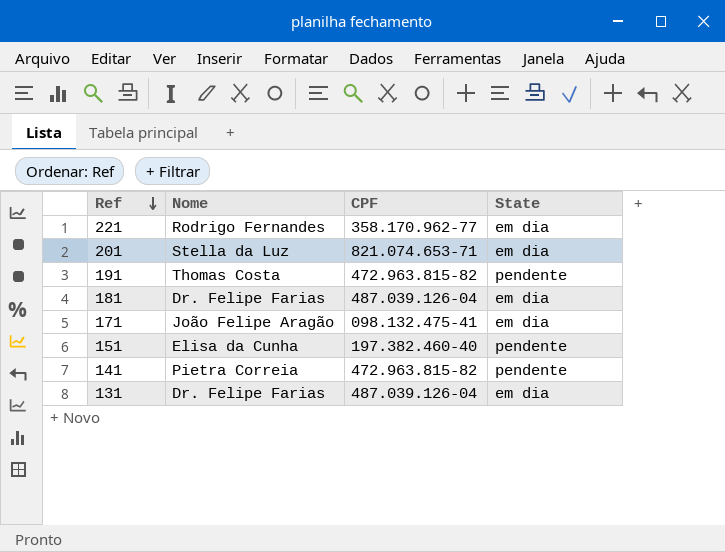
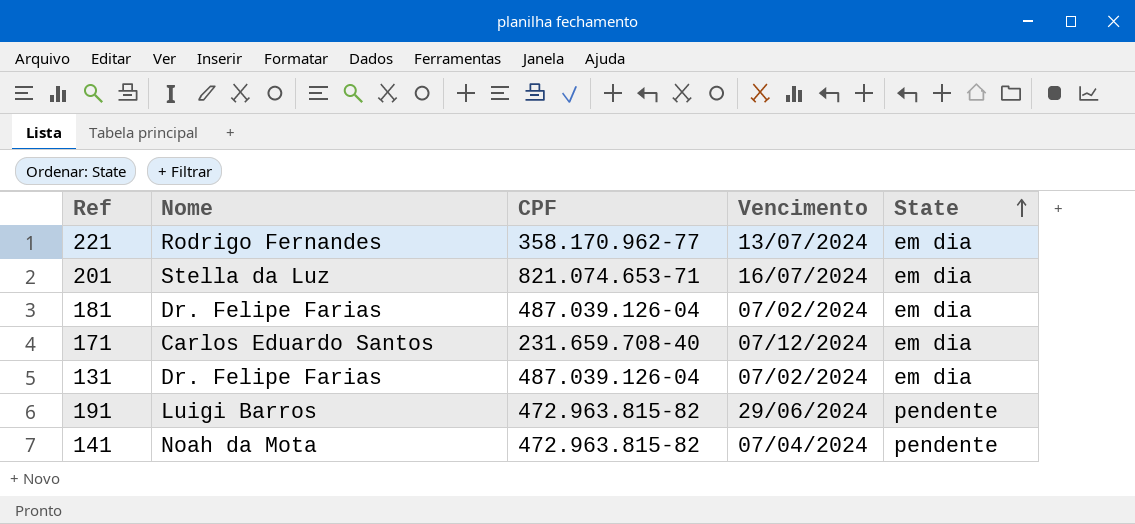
row order: Ref descending -> State ascending
column Vencimento | position: none -> 4
row 151: Elisa da Cunha | 197.382.460-40 | pendente -> none
171 | Nome: João Felipe Aragão -> Carlos Eduardo Santos
171 | CPF: 098.132.475-41 -> 231.659.708-40
191 | Nome: Thomas Costa -> Luigi Barros
141 | Nome: Pietra Correia -> Noah da Mota

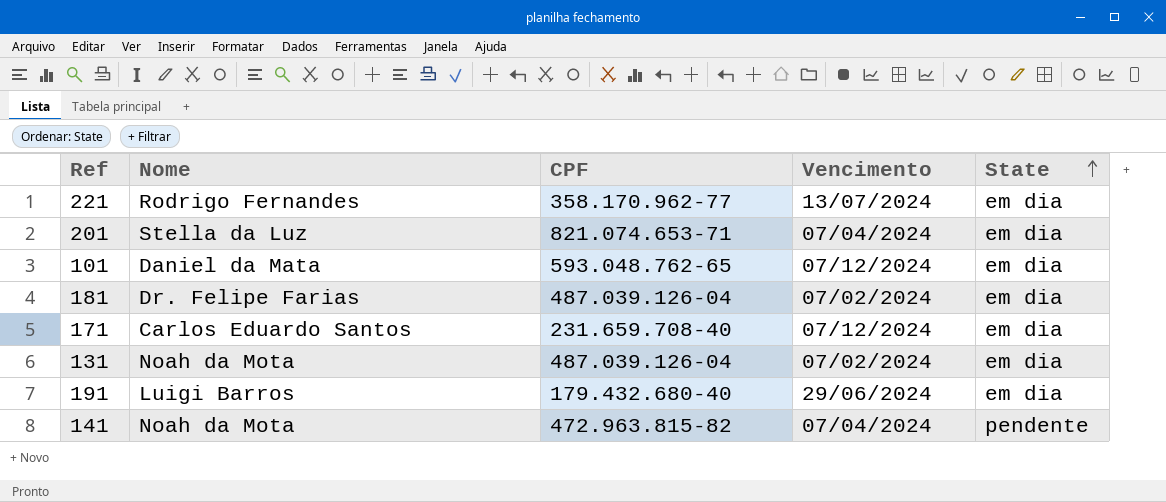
201 | Vencimento: 16/07/2024 -> 07/04/2024
row 101: none -> Daniel da Mata | 593.048.762-65 | 07/12/2024 | em dia
131 | Nome: Dr. Felipe Farias -> Noah da Mota
191 | CPF: 472.963.815-82 -> 179.432.680-40
191 | State: pendente -> em dia

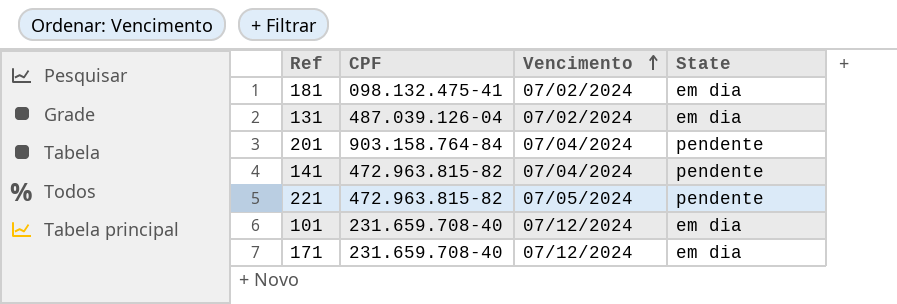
row order: State ascending -> Vencimento ascending
column Nome | position: 2 -> none
row 191: Luigi Barros | 179.432.680-40 | 29/06/2024 | em dia -> none
181 | CPF: 487.039.126-04 -> 098.132.475-41
201 | CPF: 821.074.653-71 -> 903.158.764-84
201 | State: em dia -> pendente
221 | CPF: 358.170.962-77 -> 472.963.815-82
221 | Vencimento: 13/07/2024 -> 07/05/2024
221 | State: em dia -> pendente
101 | CPF: 593.048.762-65 -> 231.659.708-40

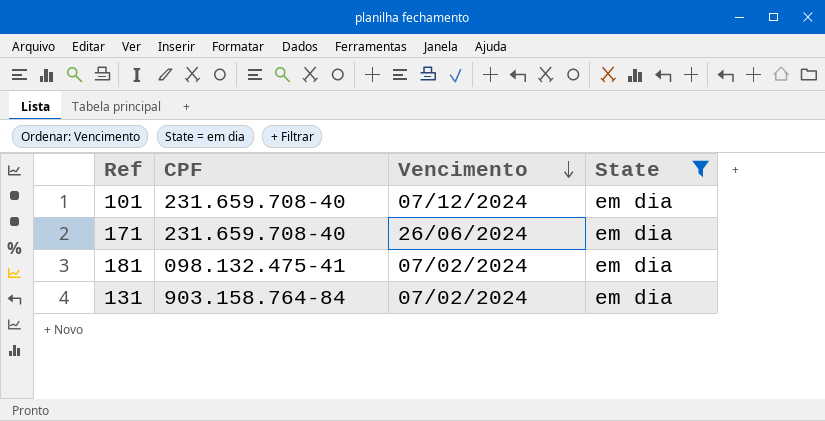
filter: none -> State = em dia
row order: Vencimento ascending -> Vencimento descending
171 | Vencimento: 07/12/2024 -> 26/06/2024
131 | CPF: 487.039.126-04 -> 903.158.764-84

